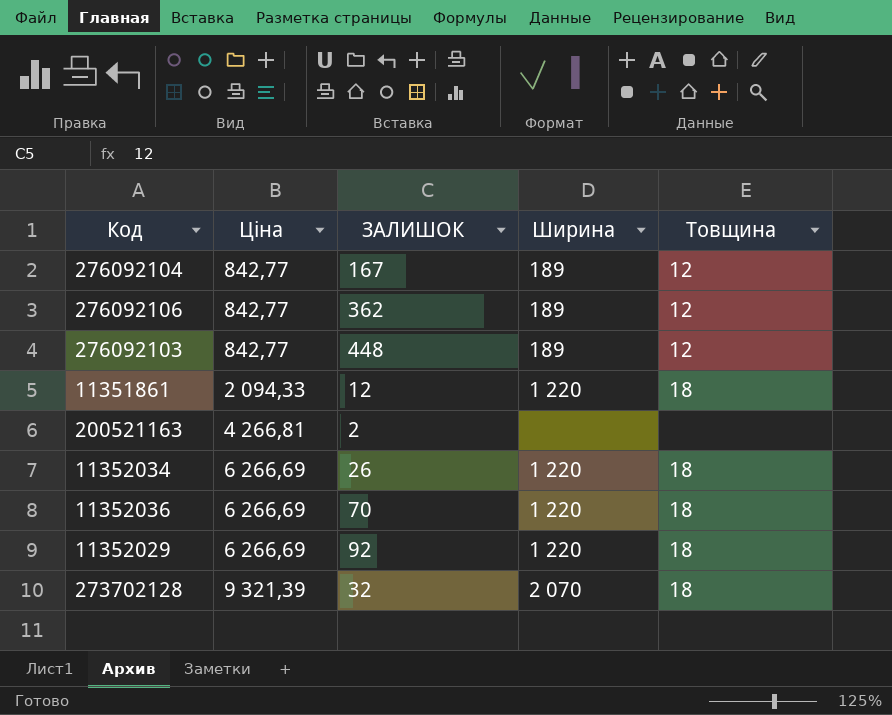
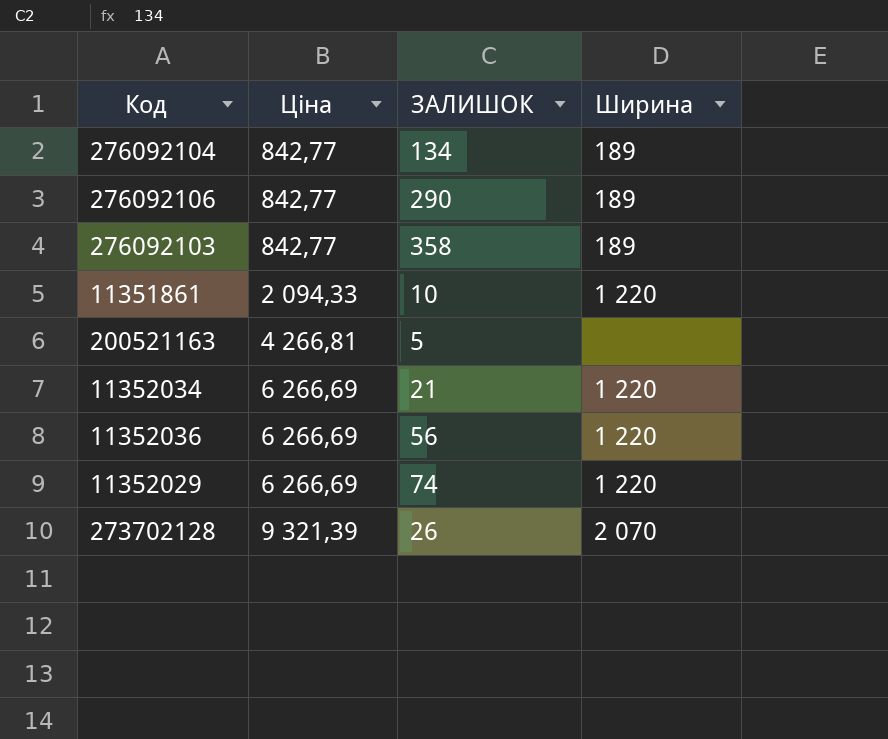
column Товщина | position: 5 -> none
276092104 | ЗАЛИШОК: 167 -> 134
276092106 | ЗАЛИШОК: 362 -> 290
276092103 | ЗАЛИШОК: 448 -> 358
11351861 | ЗАЛИШОК: 12 -> 10
200521163 | ЗАЛИШОК: 2 -> 5
11352034 | ЗАЛИШОК: 26 -> 21
11352036 | ЗАЛИШОК: 70 -> 56
11352029 | ЗАЛИШОК: 92 -> 74
273702128 | ЗАЛИШОК: 32 -> 26

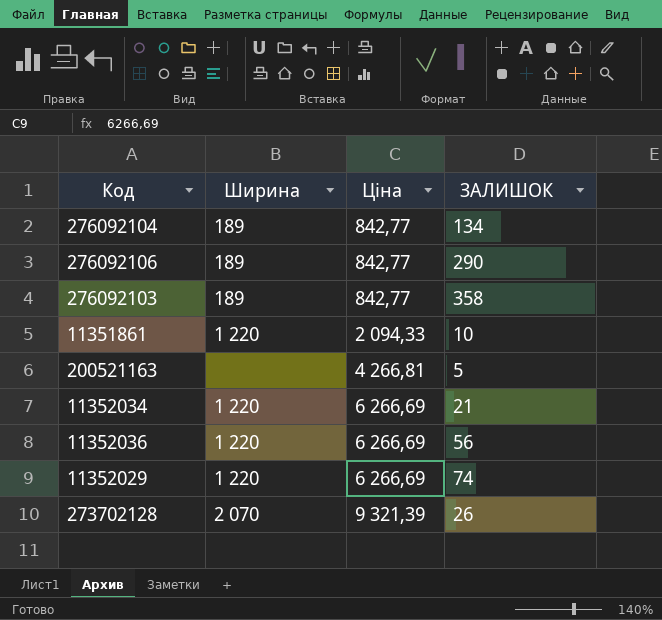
column Ширина | position: 4 -> 2

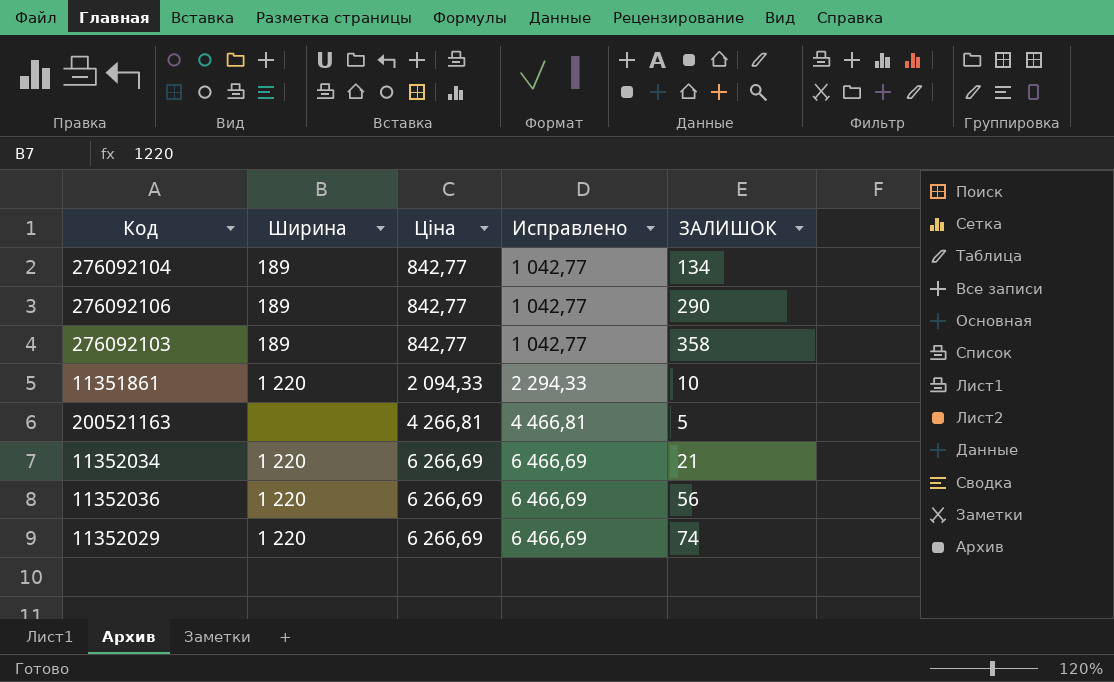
column Исправлено | formula: none -> [Ціна] + 200
row 273702128: 2 070 | 9 321,39 | 26 -> none

